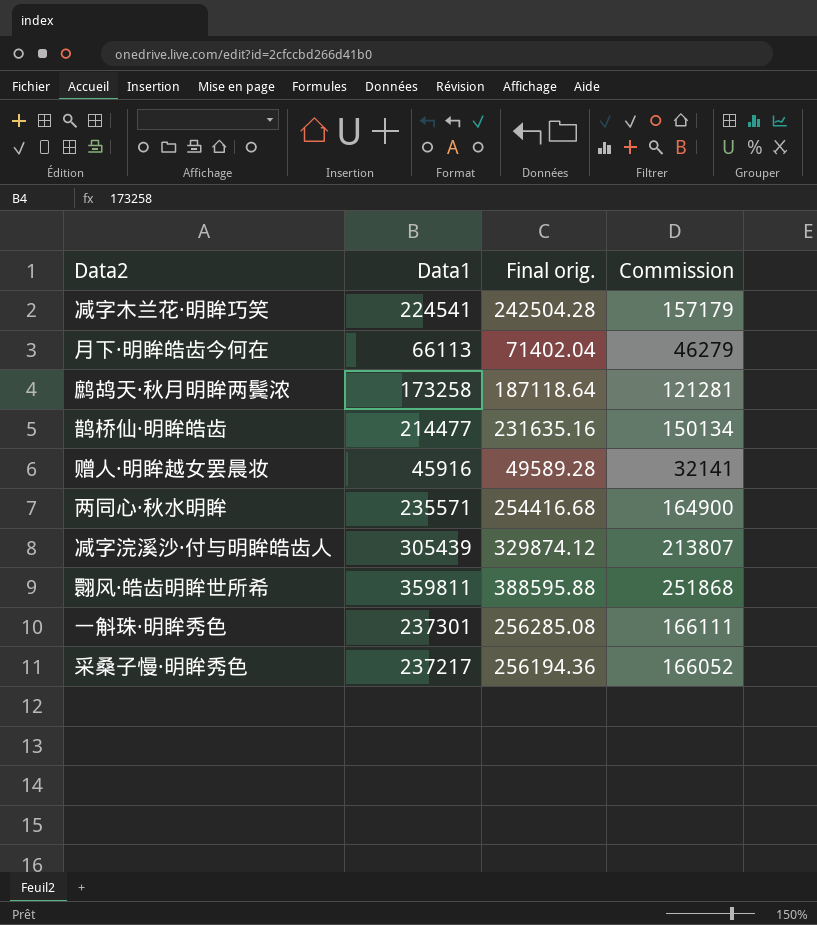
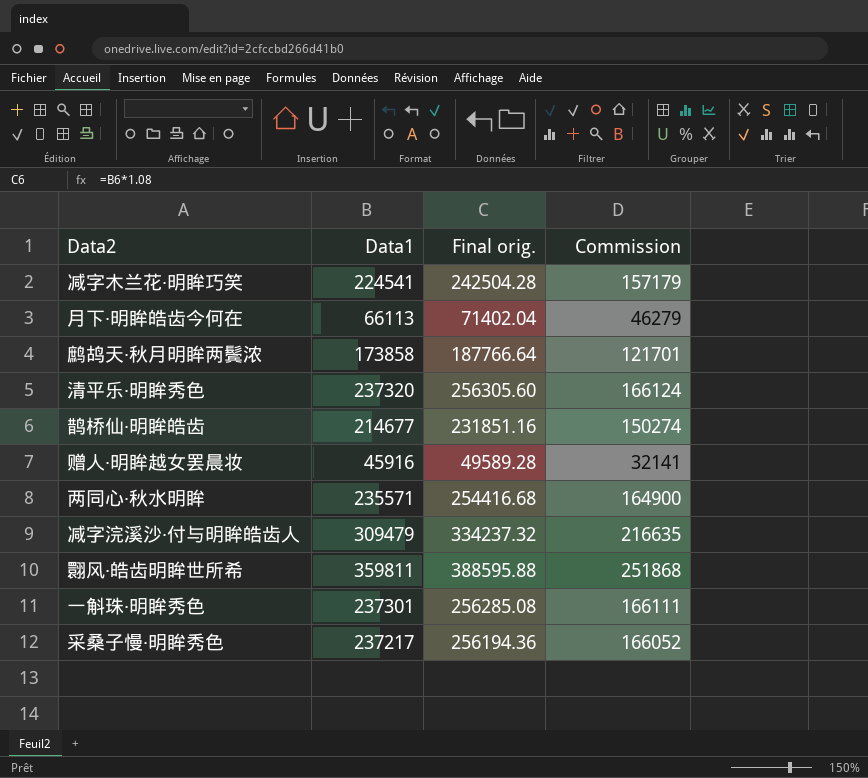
鹧鸪天·秋月明眸两鬓浓 | Data1: 173258 -> 173858
鹧鸪天·秋月明眸两鬓浓 | Final orig.: 187118.64 -> 187766.64
鹧鸪天·秋月明眸两鬓浓 | Commission: 121281 -> 121701
row 清平乐·明眸秀色: none -> 237320 | 256305.60 | 166124
鹊桥仙·明眸皓齿 | Data1: 214477 -> 214677
鹊桥仙·明眸皓齿 | Final orig.: 231635.16 -> 231851.16
鹊桥仙·明眸皓齿 | Commission: 150134 -> 150274
减字浣溪沙·付与明眸皓齿人 | Data1: 305439 -> 309479
减字浣溪沙·付与明眸皓齿人 | Final orig.: 329874.12 -> 334237.32
减字浣溪沙·付与明眸皓齿人 | Commission: 213807 -> 216635

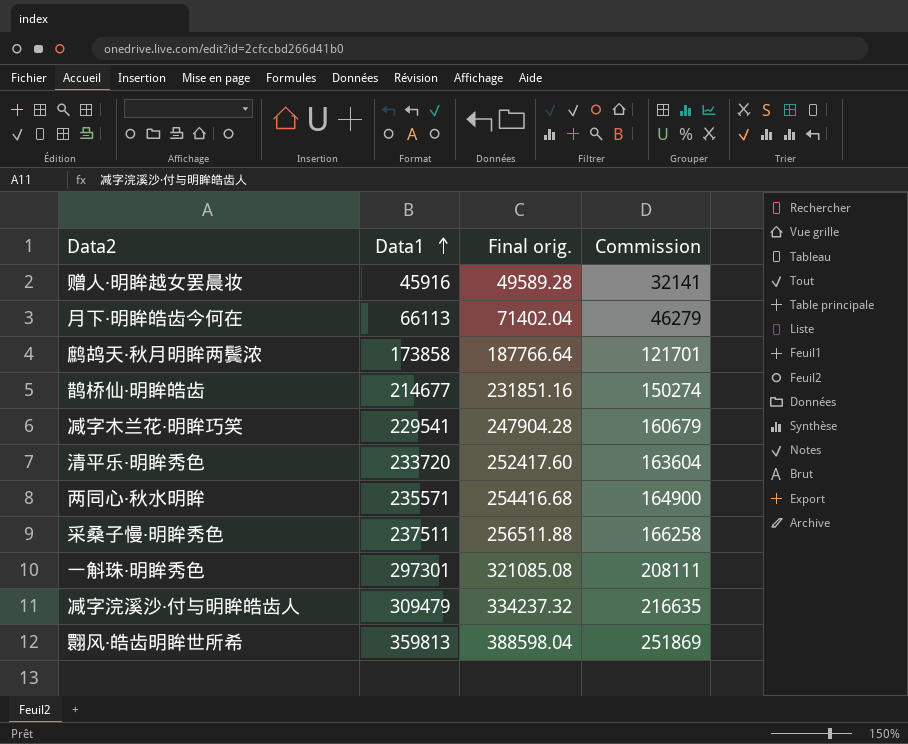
row order: none -> Data1 ascending
减字木兰花·明眸巧笑 | Data1: 224541 -> 229541
减字木兰花·明眸巧笑 | Final orig.: 242504.28 -> 247904.28
减字木兰花·明眸巧笑 | Commission: 157179 -> 160679
清平乐·明眸秀色 | Data1: 237320 -> 233720
清平乐·明眸秀色 | Final orig.: 256305.60 -> 252417.60
清平乐·明眸秀色 | Commission: 166124 -> 163604
采桑子慢·明眸秀色 | Data1: 237217 -> 237511
采桑子慢·明眸秀色 | Final orig.: 256194.36 -> 256511.88
采桑子慢·明眸秀色 | Commission: 166052 -> 166258
一斛珠·明眸秀色 | Data1: 237301 -> 297301
一斛珠·明眸秀色 | Final orig.: 256285.08 -> 321085.08
一斛珠·明眸秀色 | Commission: 166111 -> 208111
翾风·皓齿明眸世所希 | Data1: 359811 -> 359813
翾风·皓齿明眸世所希 | Final orig.: 388595.88 -> 388598.04
翾风·皓齿明眸世所希 | Commission: 251868 -> 251869

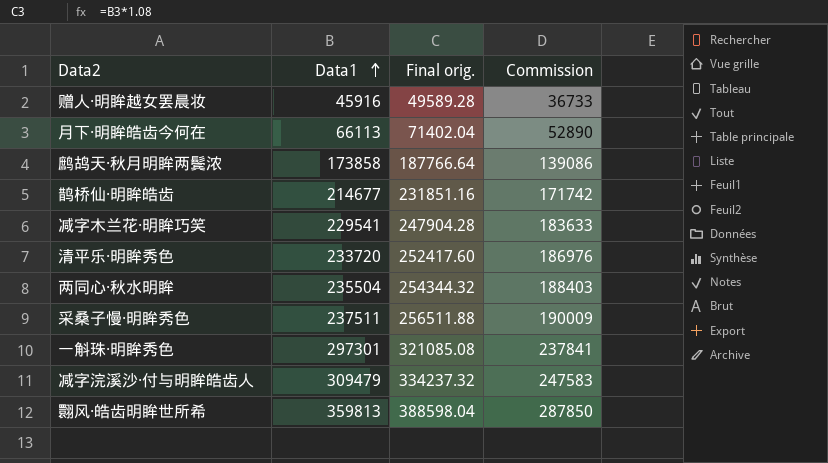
column Commission | formula: [Data1] * 0.7 -> [Data1] * 0.8
两同心·秋水明眸 | Data1: 235571 -> 235504
两同心·秋水明眸 | Final orig.: 254416.68 -> 254344.32

